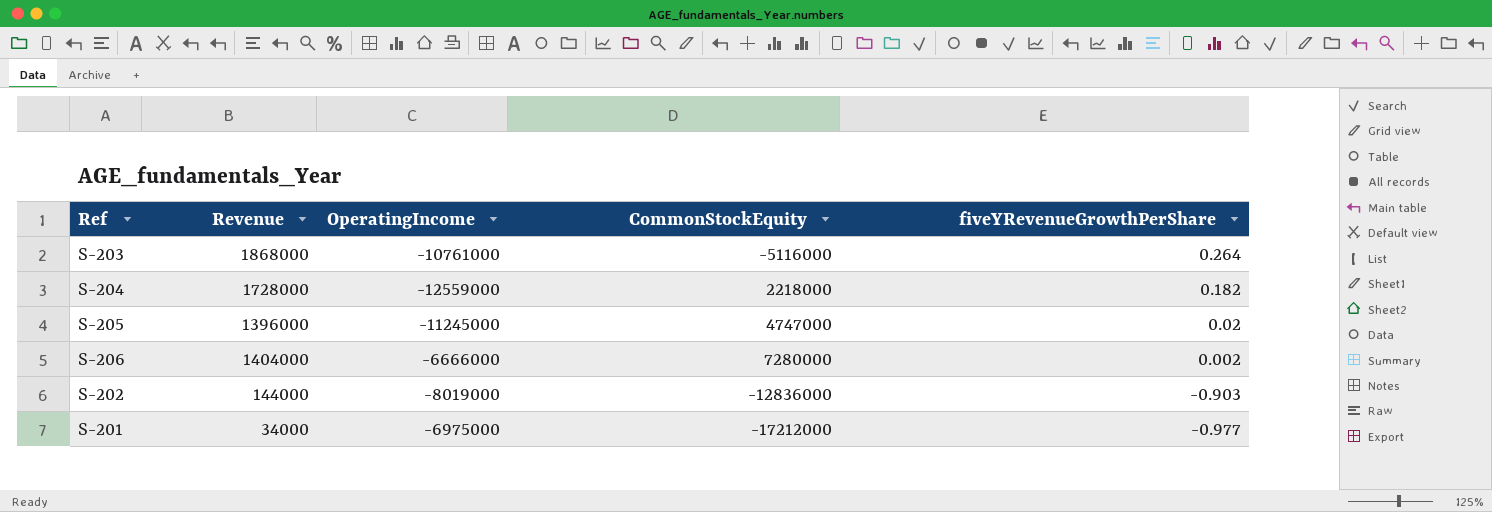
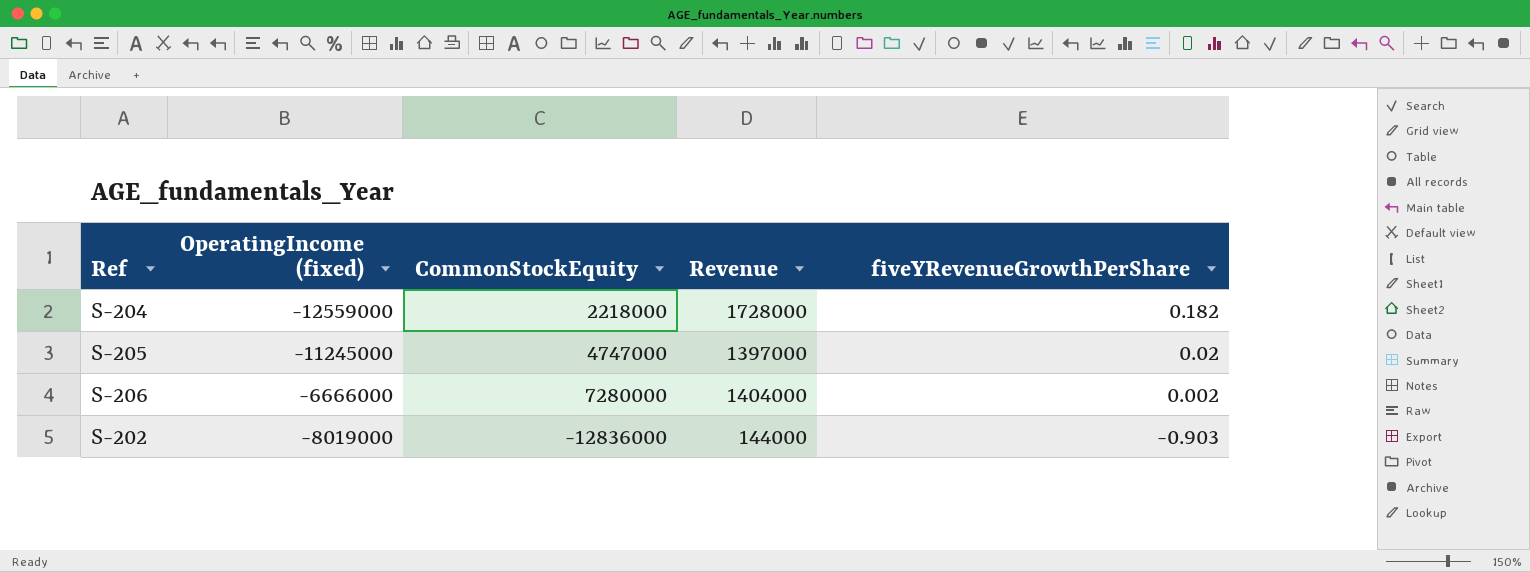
column name: OperatingIncome -> OperatingIncome (fixed)
column Revenue | position: 2 -> 4
row S-203: 1868000 | -10761000 | -5116000 | 0.264 -> none
row S-201: 34000 | -6975000 | -17212000 | -0.977 -> none
S-205 | Revenue: 1396000 -> 1397000

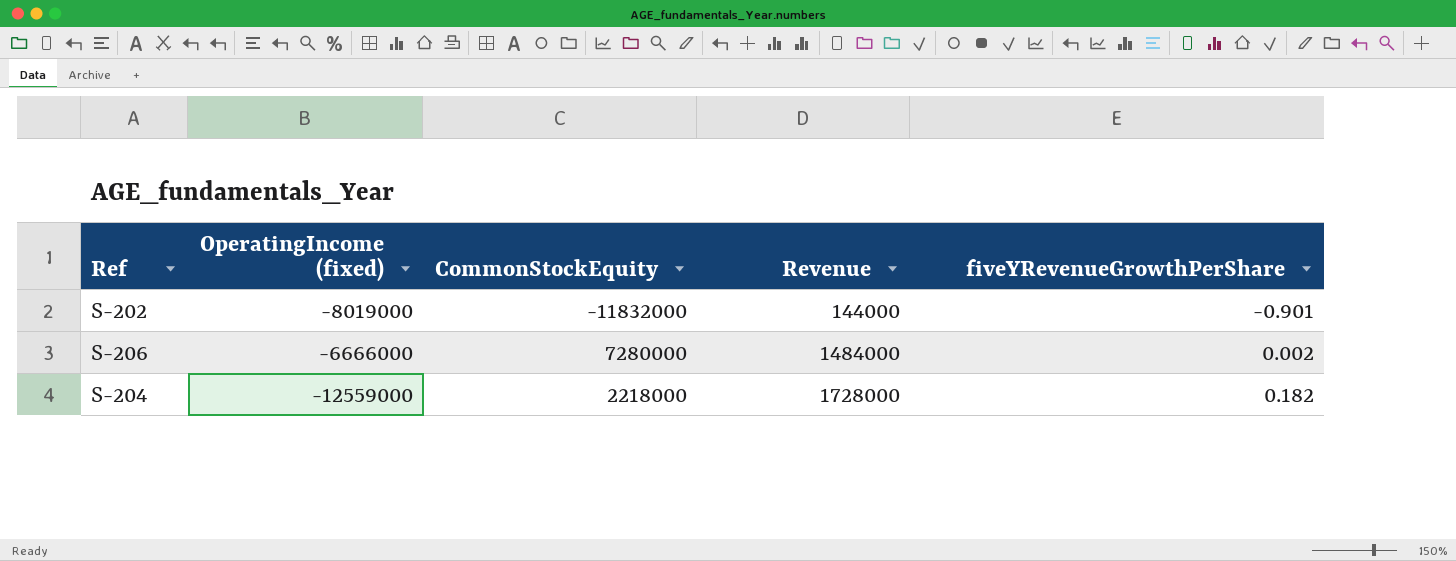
row order: fiveYRevenueGrowthPerShare descending -> Revenue ascending
row S-205: -11245000 | 4747000 | 1397000 | 0.02 -> none
S-202 | CommonStockEquity: -12836000 -> -11832000
S-202 | fiveYRevenueGrowthPerShare: -0.903 -> -0.901
S-206 | Revenue: 1404000 -> 1484000

